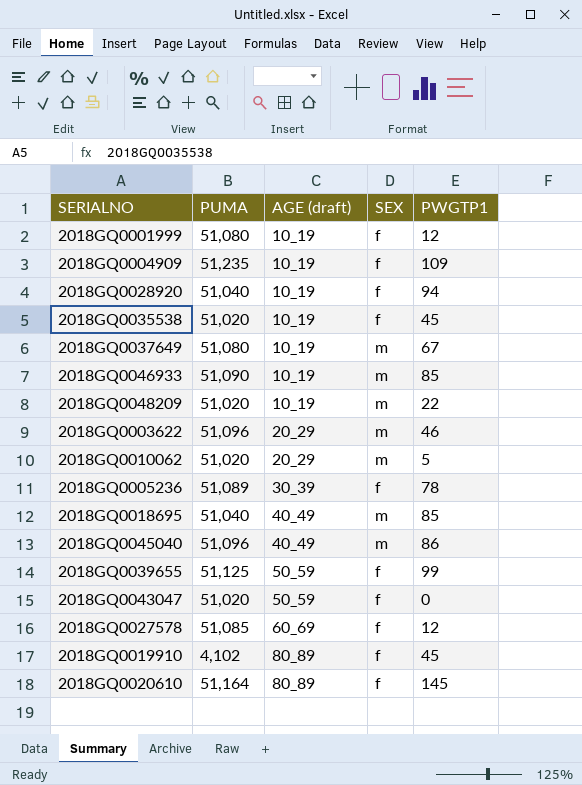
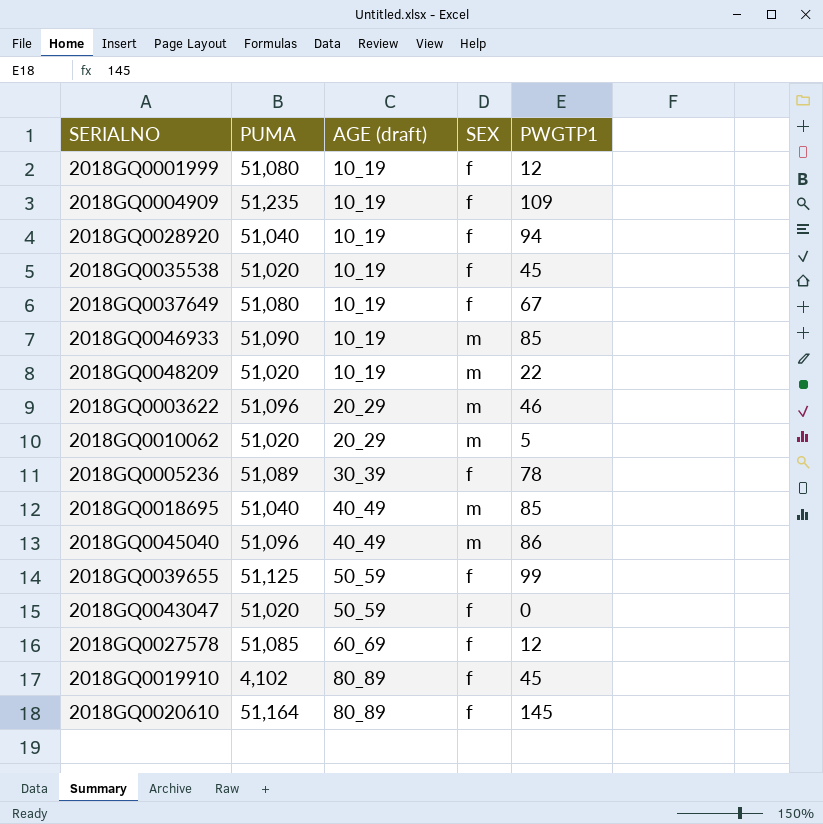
2018GQ0037649 | SEX: m -> f

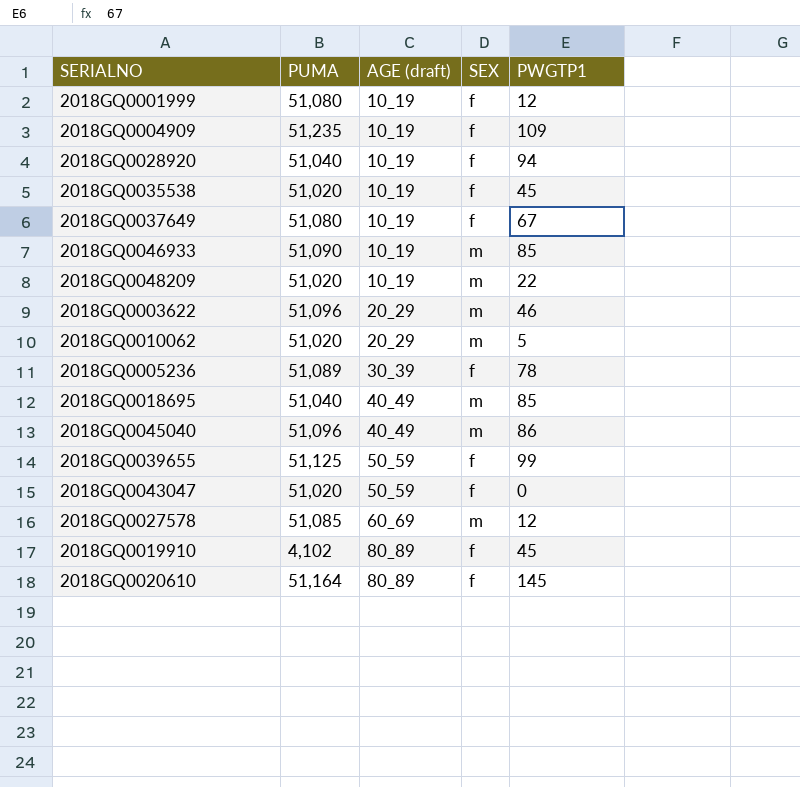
2018GQ0027578 | SEX: f -> m

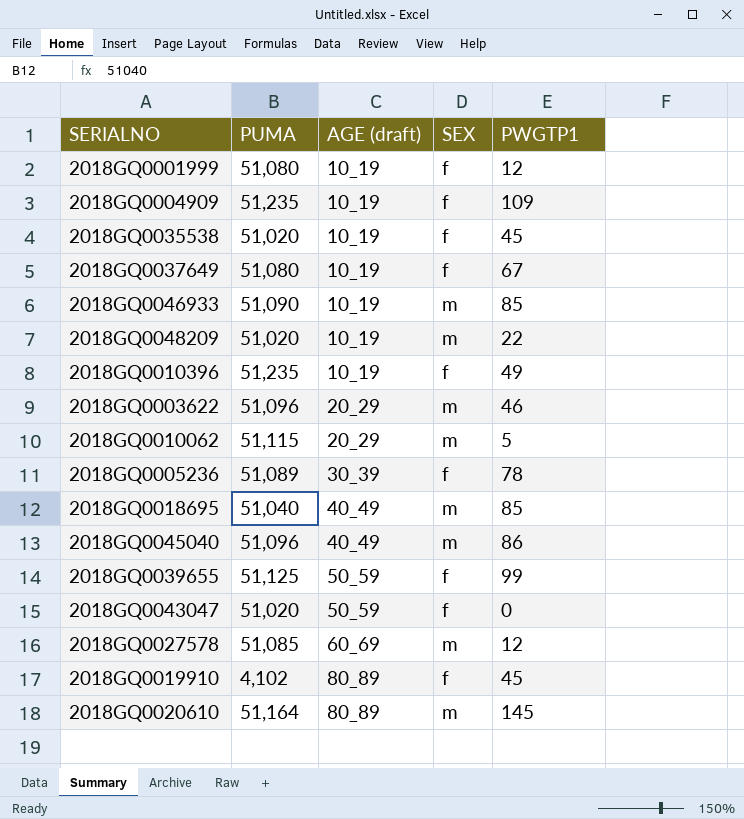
row 2018GQ0028920: 51,040 | 10_19 | f | 94 -> none
row 2018GQ0010396: none -> 51,235 | 10_19 | f | 49
2018GQ0010062 | PUMA: 51,020 -> 51,115
2018GQ0020610 | SEX: f -> m

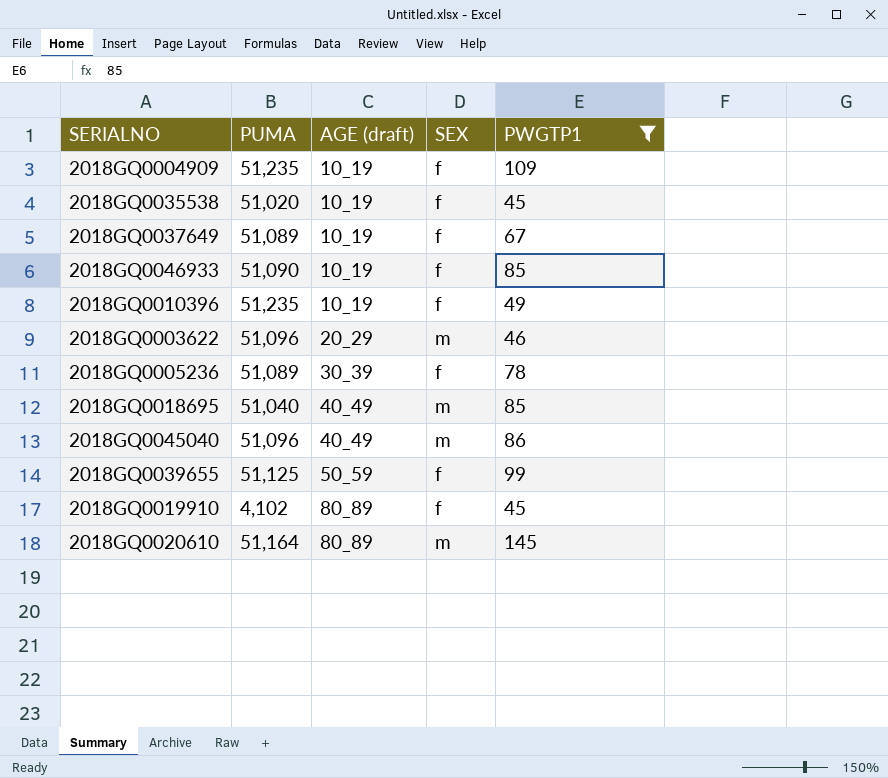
filter: none -> PWGTP1 >= 45
2018GQ0037649 | PUMA: 51,080 -> 51,089
2018GQ0046933 | SEX: m -> f

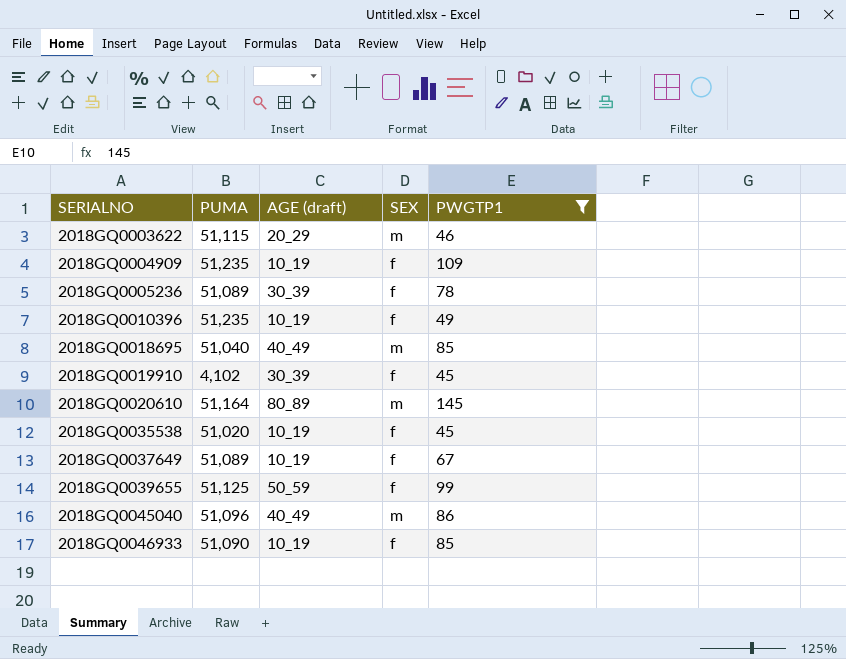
row order: AGE (draft) ascending -> SERIALNO ascending
2018GQ0003622 | PUMA: 51,096 -> 51,115
2018GQ0019910 | AGE (draft): 80_89 -> 30_39

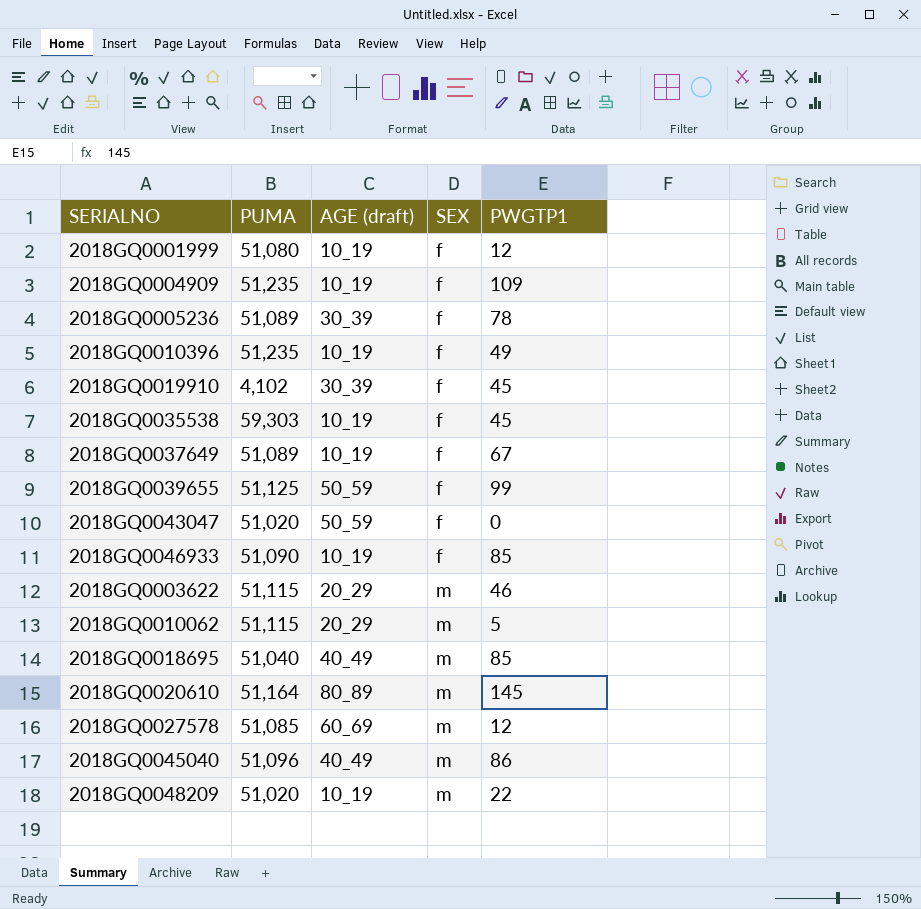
filter: PWGTP1 >= 45 -> none
row order: SERIALNO ascending -> SEX ascending
2018GQ0035538 | PUMA: 51,020 -> 59,303

